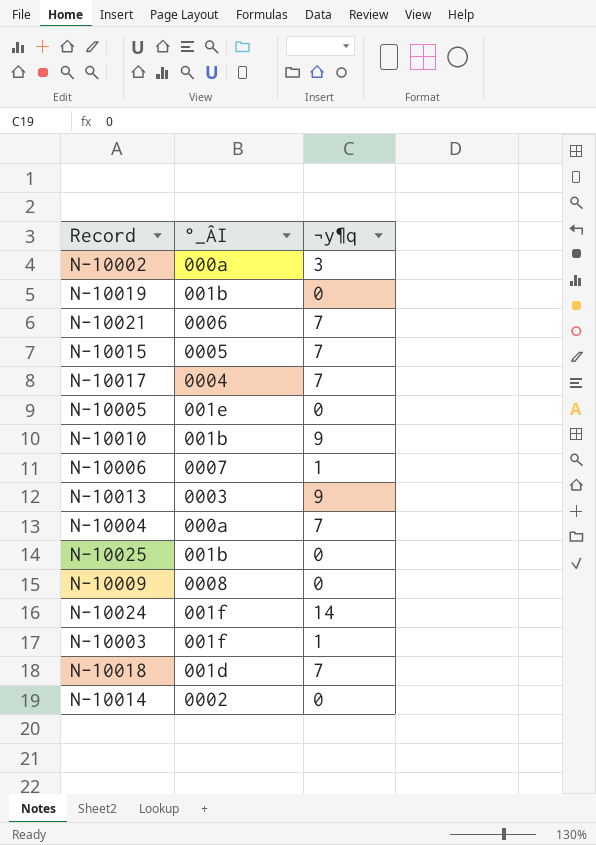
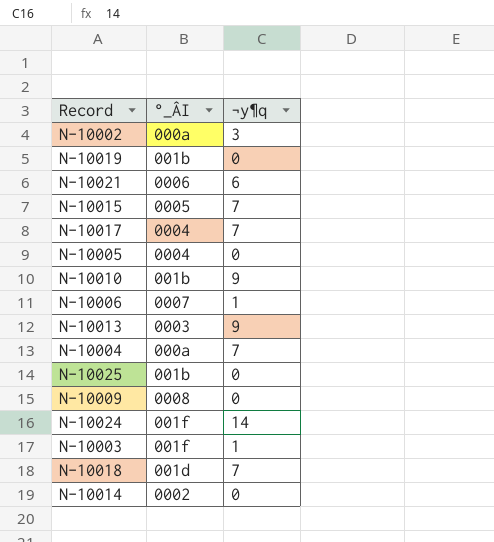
N-10021 | ¬y¶q: 7 -> 6
N-10005 | °_ÂI: 001e -> 0004

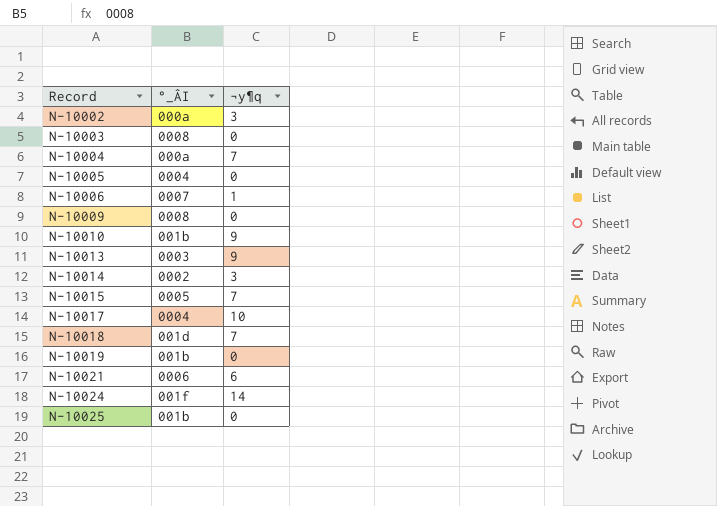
row order: none -> Record ascending
N-10003 | °_ÂI: 001f -> 0008
N-10003 | ¬y¶q: 1 -> 0
N-10014 | ¬y¶q: 0 -> 3
N-10017 | ¬y¶q: 7 -> 10

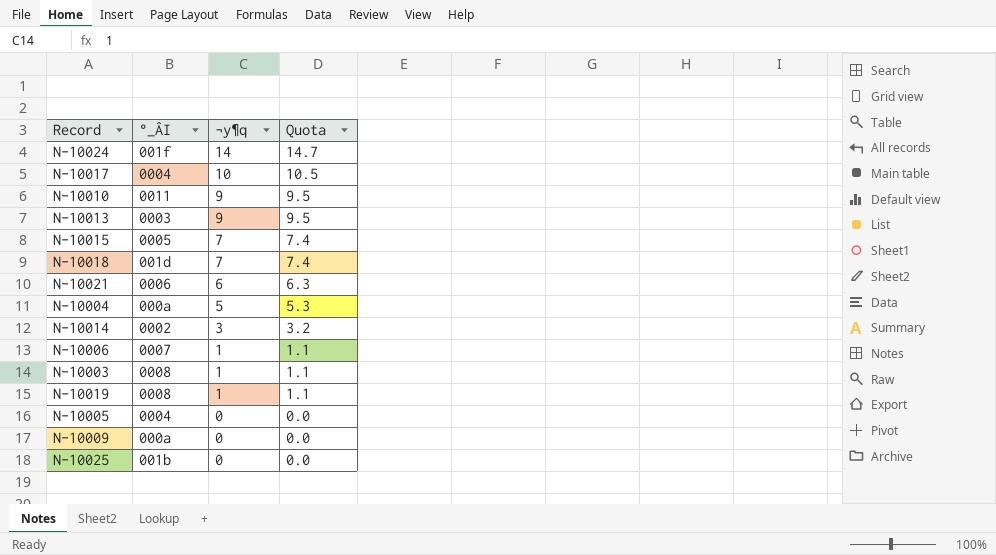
row order: Record ascending -> ¬y¶q descending
column Quota | formula: none -> [¬y¶q] * 1.05
row N-10002: 000a | 3 -> none
N-10010 | °_ÂI: 001b -> 0011
N-10004 | ¬y¶q: 7 -> 5
N-10003 | ¬y¶q: 0 -> 1
N-10019 | °_ÂI: 001b -> 0008
N-10019 | ¬y¶q: 0 -> 1
N-10009 | °_ÂI: 0008 -> 000a

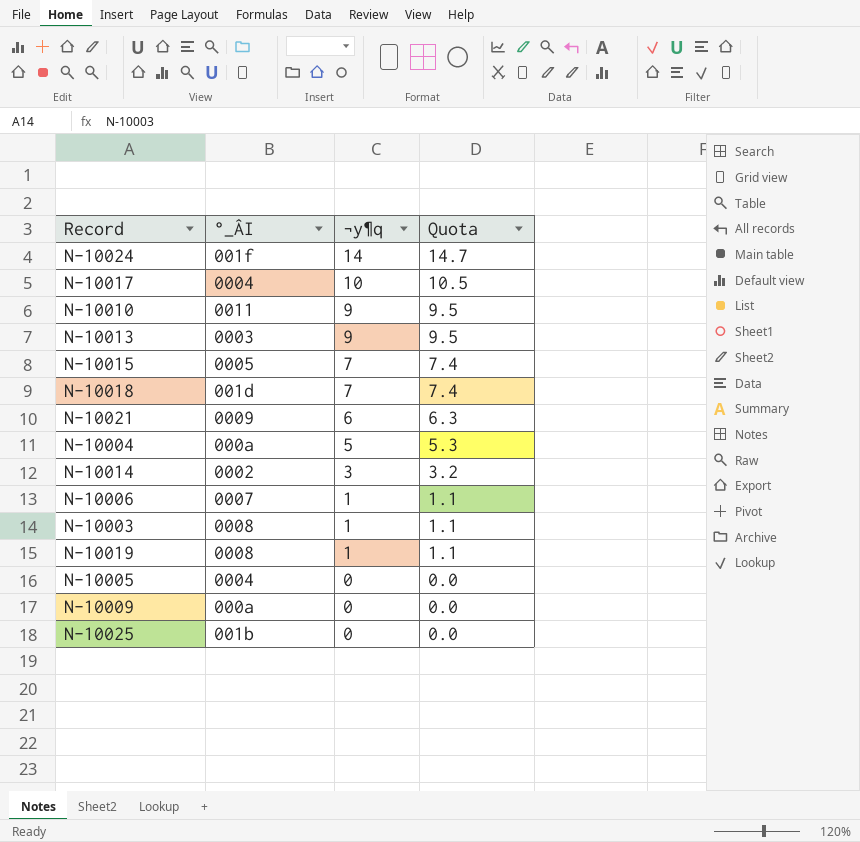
N-10021 | °_ÂI: 0006 -> 0009

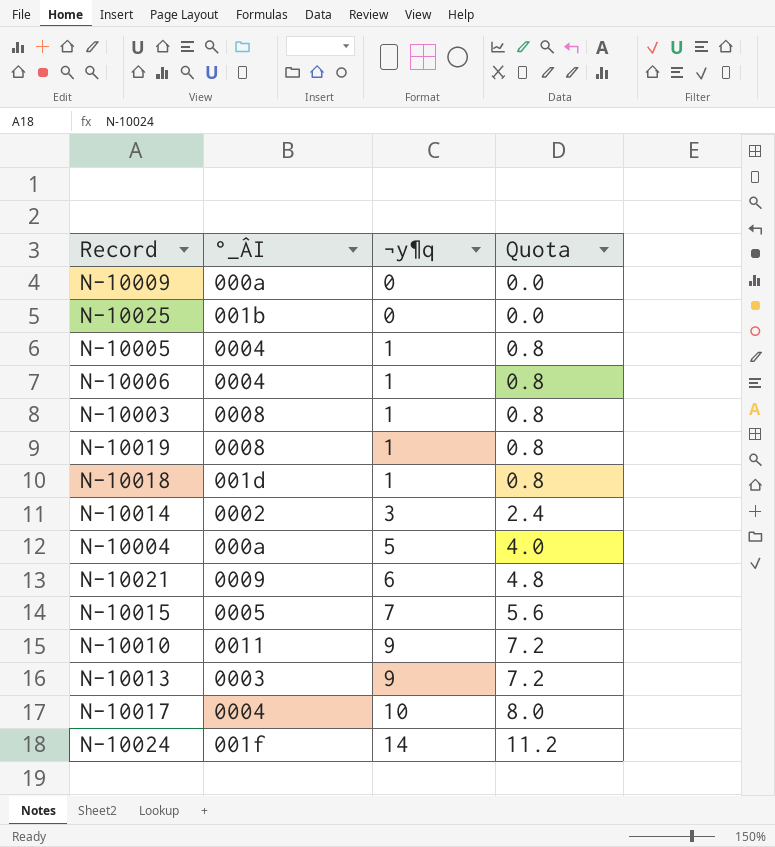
row order: ¬y¶q descending -> ¬y¶q ascending
column Quota | formula: [¬y¶q] * 1.05 -> [¬y¶q] * 0.8
N-10005 | ¬y¶q: 0 -> 1
N-10006 | °_ÂI: 0007 -> 0004
N-10018 | ¬y¶q: 7 -> 1

